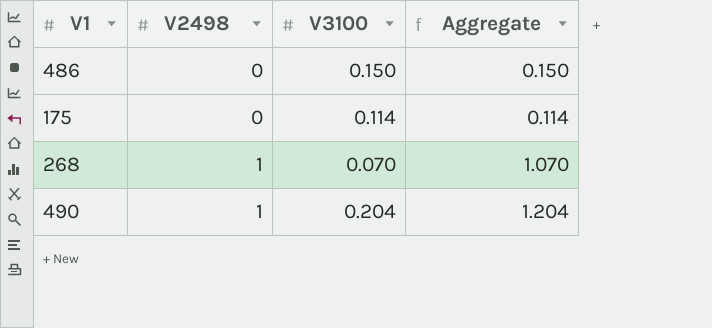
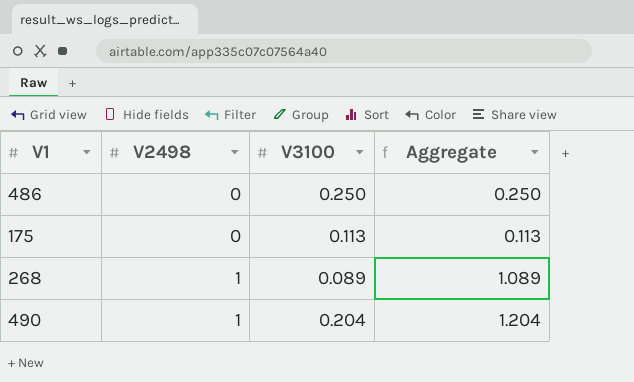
486 | V3100: 0.150 -> 0.250
486 | Aggregate: 0.150 -> 0.250
175 | V3100: 0.114 -> 0.113
175 | Aggregate: 0.114 -> 0.113
268 | V3100: 0.070 -> 0.089
268 | Aggregate: 1.070 -> 1.089

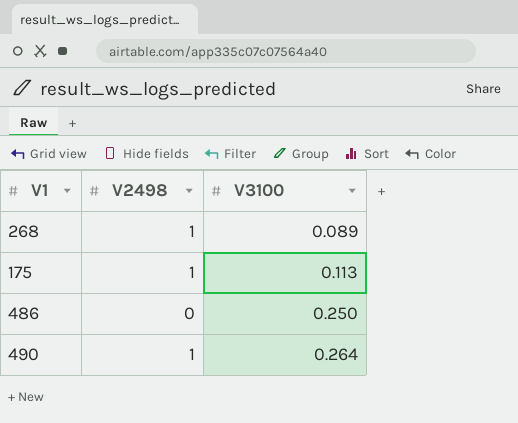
row order: V2498 ascending -> V3100 ascending
column Aggregate | formula: [V2498] + [V3100] -> none
175 | V2498: 0 -> 1
490 | V3100: 0.204 -> 0.264

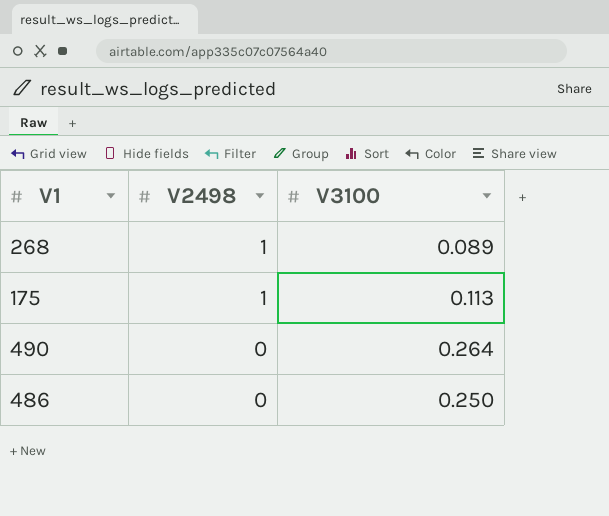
row order: V3100 ascending -> V2498 descending
490 | V2498: 1 -> 0

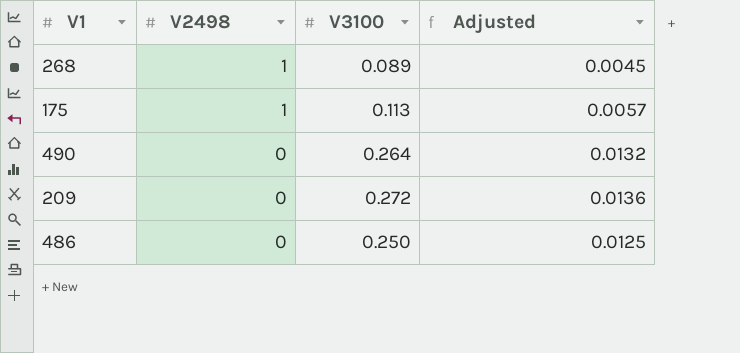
column Adjusted | formula: none -> [V3100] * 0.05
row 209: none -> 0 | 0.272 | 0.0136

